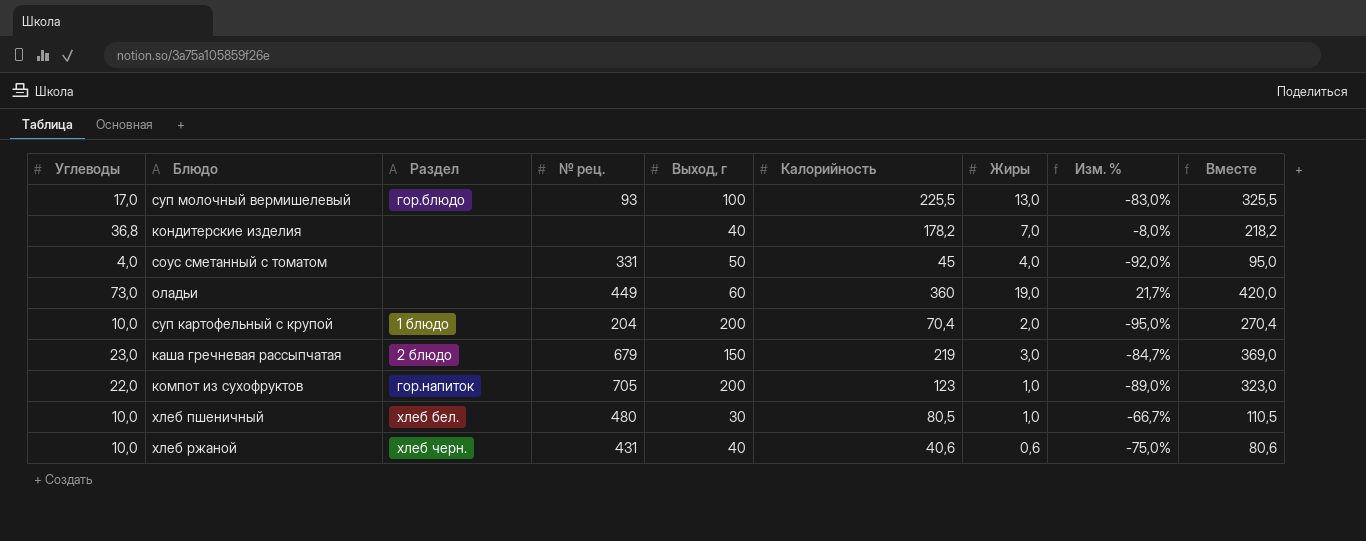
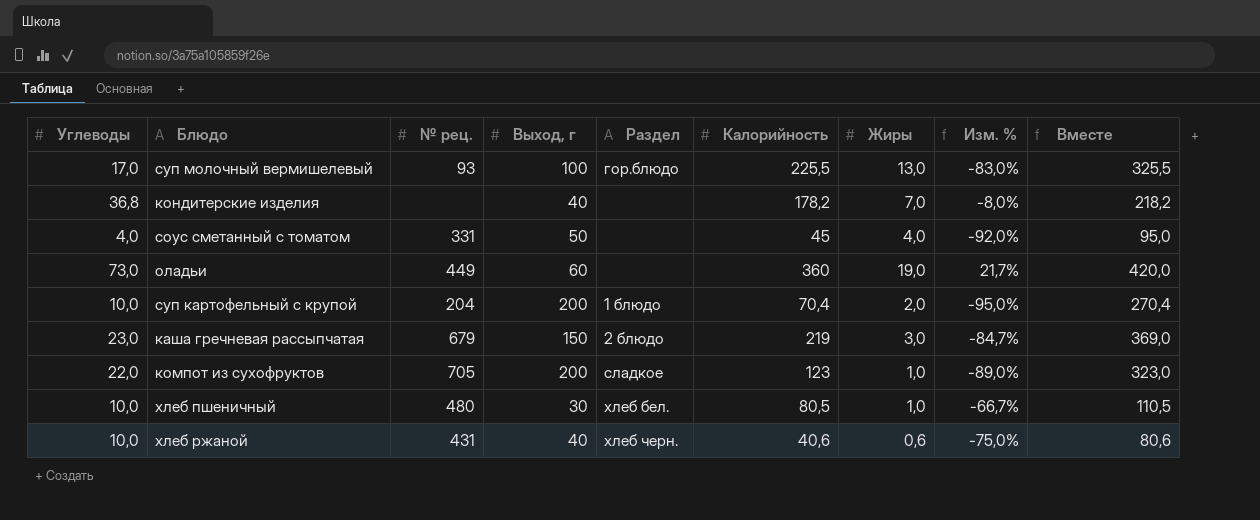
column Раздел | position: 3 -> 5
компот из сухофруктов | Раздел: гор.напиток -> сладкое

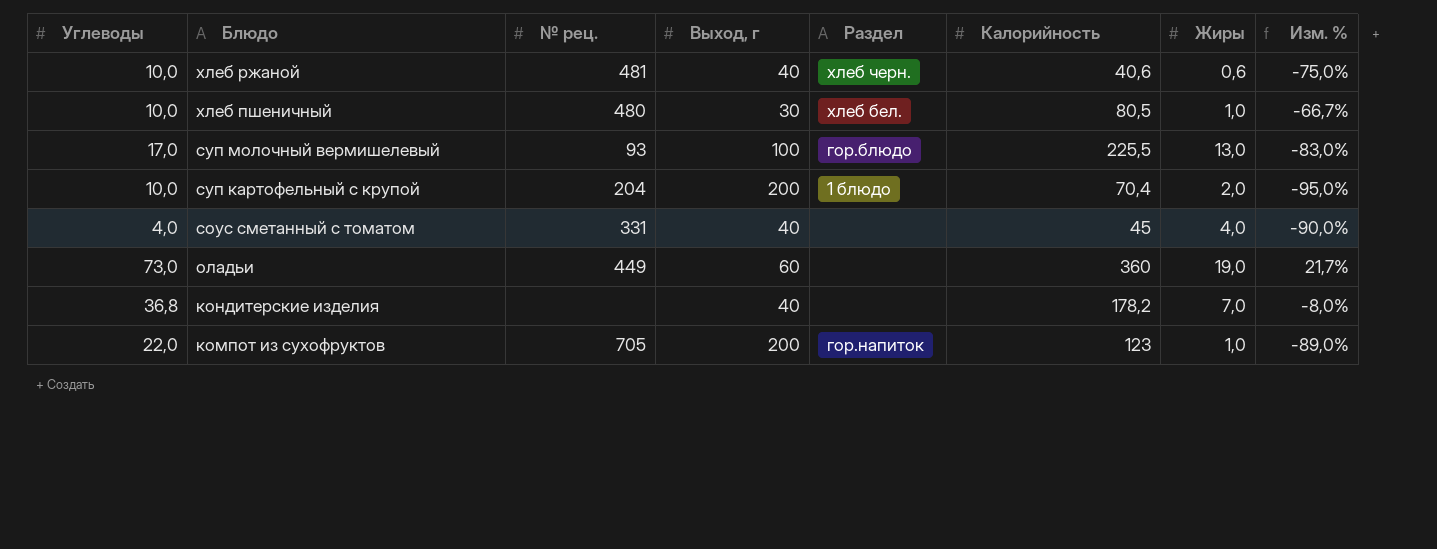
row order: none -> Блюдо descending
column Вместе | formula: [Выход, г] + [Калорийность] -> none
row каша гречневая рассыпчатая: 23,0 | 679 | 150 | 2 блюдо | 219 | 3,0 | -84,7% | 369,0 -> none
хлеб ржаной | № рец.: 431 -> 481
соус сметанный с томатом | Выход, г: 50 -> 40
соус сметанный с томатом | Изм. %: -92,0% -> -90,0%
компот из сухофруктов | Раздел: сладкое -> гор.напиток

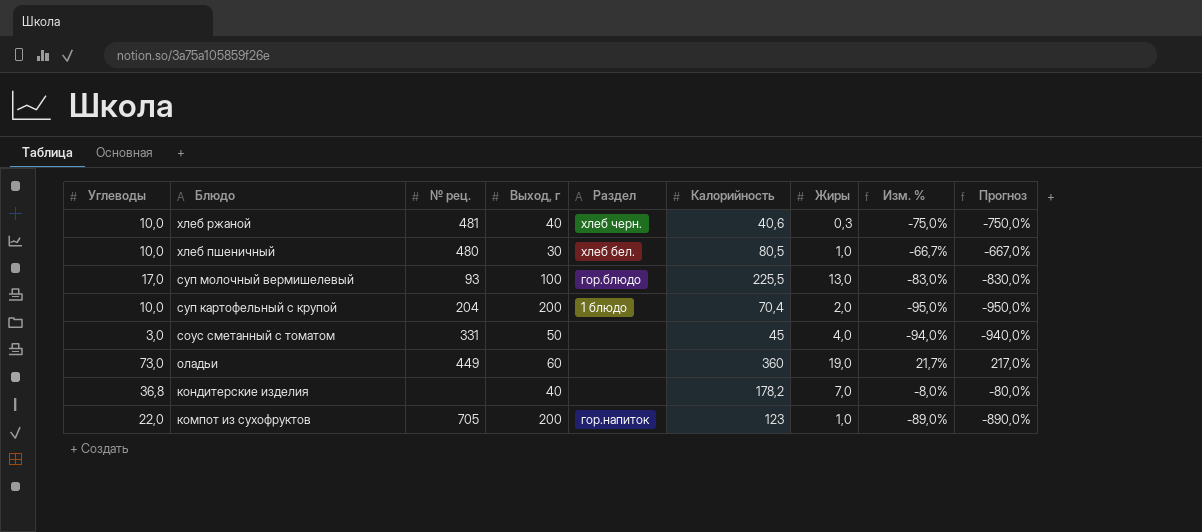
column Прогноз | formula: none -> [Изм. %] * 10
хлеб ржаной | Жиры: 0,6 -> 0,3
соус сметанный с томатом | Углеводы: 4,0 -> 3,0
соус сметанный с томатом | Выход, г: 40 -> 50
соус сметанный с томатом | Изм. %: -90,0% -> -94,0%

